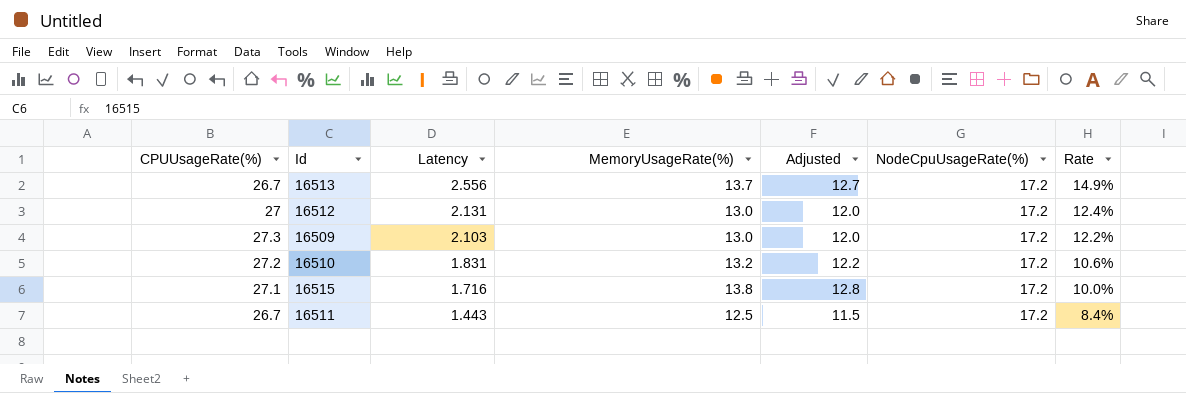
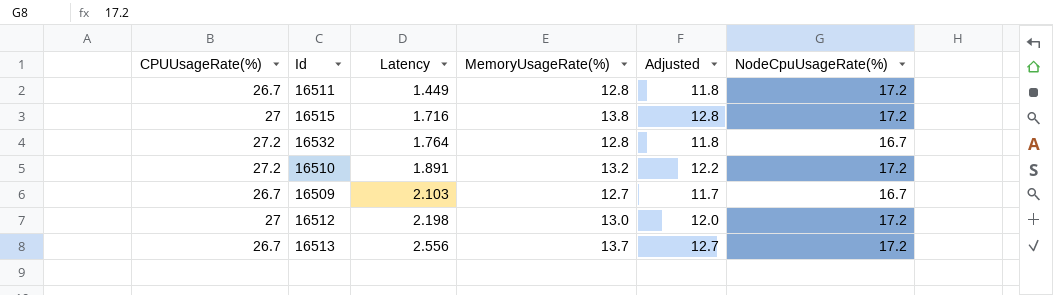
row order: Latency descending -> Latency ascending
column Rate | formula: [Latency] / [NodeCpuUsageRate(%)] -> none
16511 | Latency: 1.443 -> 1.449
16511 | MemoryUsageRate(%): 12.5 -> 12.8
16511 | Adjusted: 11.5 -> 11.8
16515 | CPUUsageRate(%): 27.1 -> 27
row 16532: none -> 27.2 | 1.764 | 12.8 | 11.8 | 16.7
16510 | Latency: 1.831 -> 1.891
16509 | CPUUsageRate(%): 27.3 -> 26.7
16509 | MemoryUsageRate(%): 13.0 -> 12.7
16509 | Adjusted: 12.0 -> 11.7
16509 | NodeCpuUsageRate(%): 17.2 -> 16.7
16512 | Latency: 2.131 -> 2.198

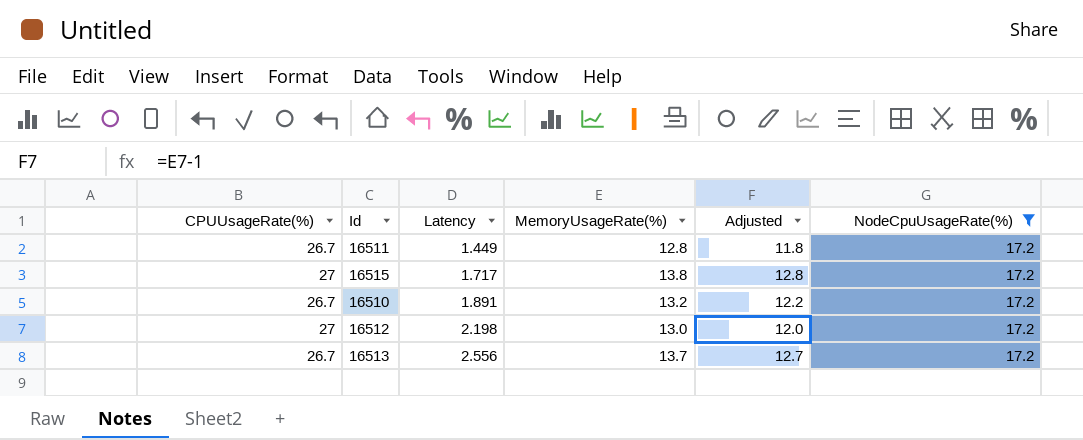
filter: none -> NodeCpuUsageRate(%) = 17.2
16515 | Latency: 1.716 -> 1.717
16510 | CPUUsageRate(%): 27.2 -> 26.7

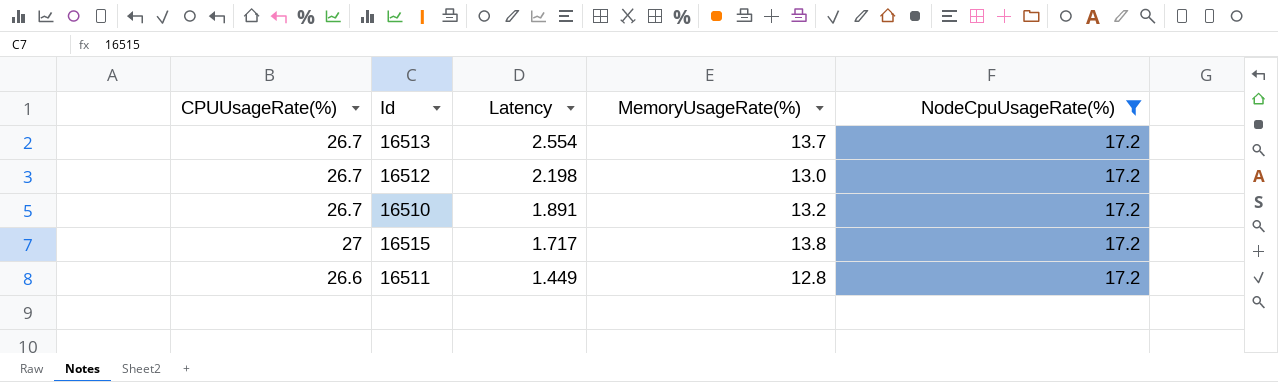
row order: Latency ascending -> Latency descending
column Adjusted | formula: [MemoryUsageRate(%)] - 1 -> none
16513 | Latency: 2.556 -> 2.554
16512 | CPUUsageRate(%): 27 -> 26.7
16511 | CPUUsageRate(%): 26.7 -> 26.6

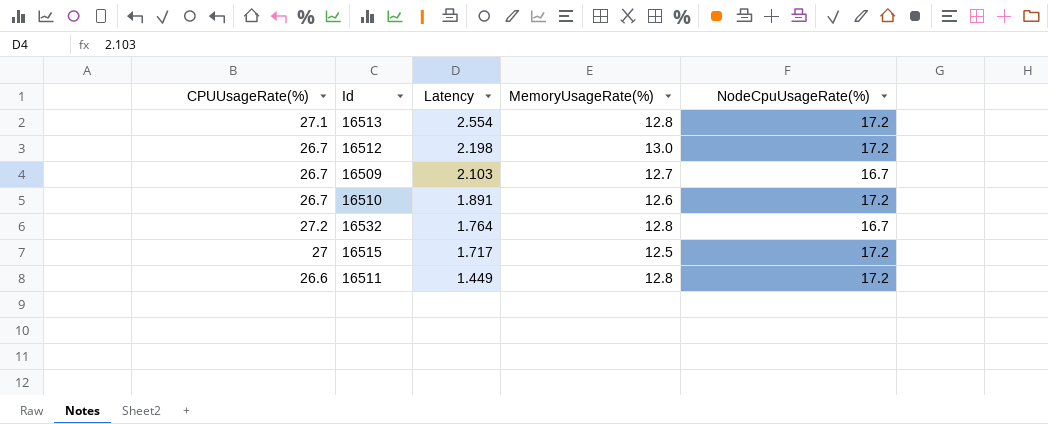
filter: NodeCpuUsageRate(%) = 17.2 -> none
16513 | CPUUsageRate(%): 26.7 -> 27.1
16513 | MemoryUsageRate(%): 13.7 -> 12.8
16510 | MemoryUsageRate(%): 13.2 -> 12.6
16515 | MemoryUsageRate(%): 13.8 -> 12.5

